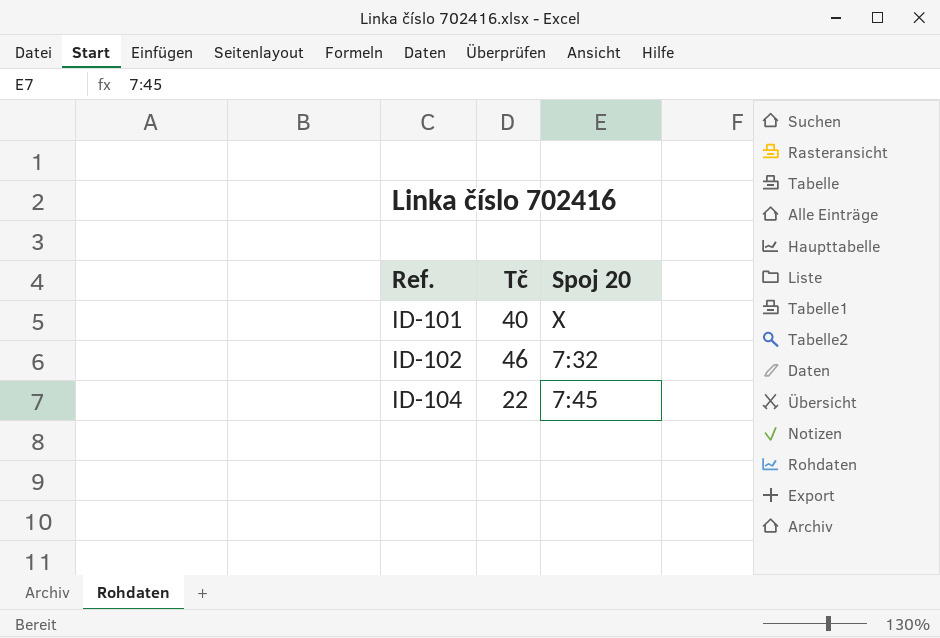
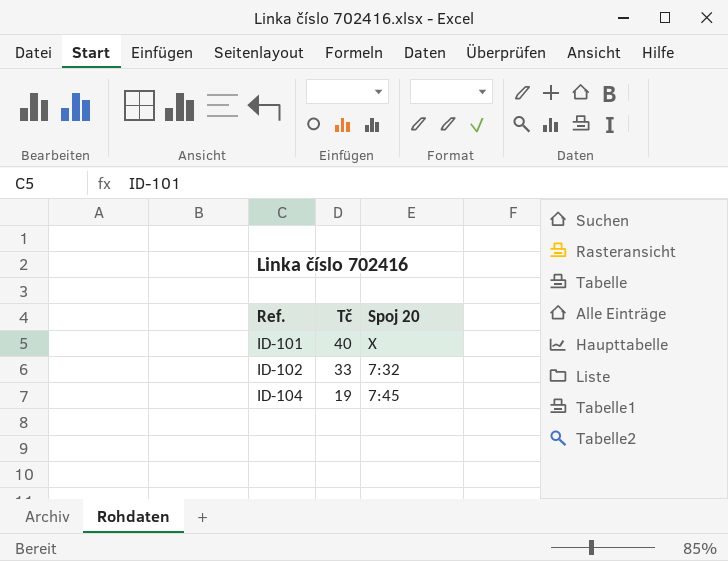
ID-102 | Tč: 46 -> 33
ID-104 | Tč: 22 -> 19

